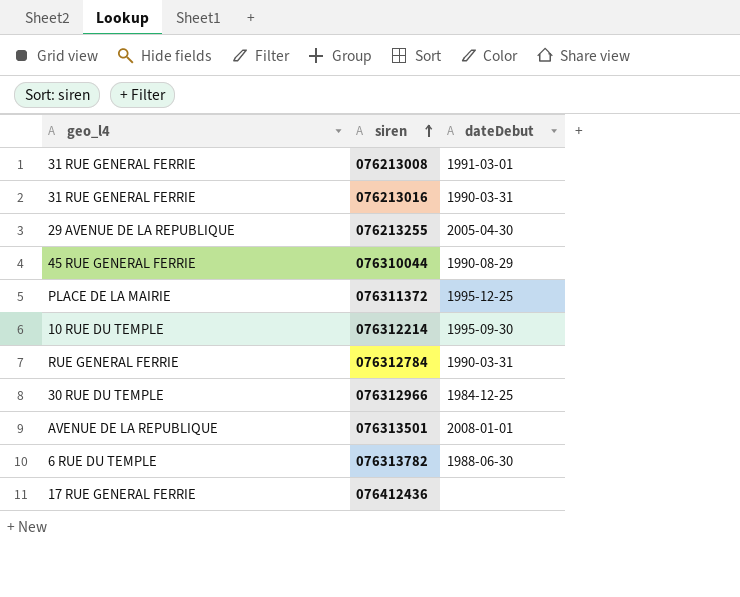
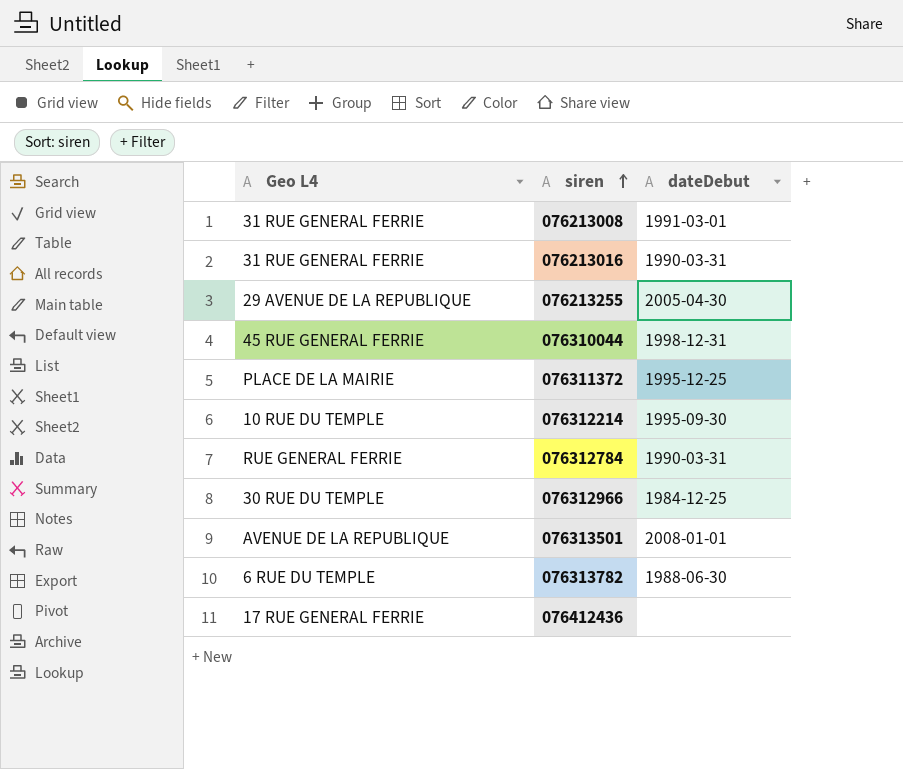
column name: geo_l4 -> Geo L4
076310044 | dateDebut: 1990-08-29 -> 1998-12-31

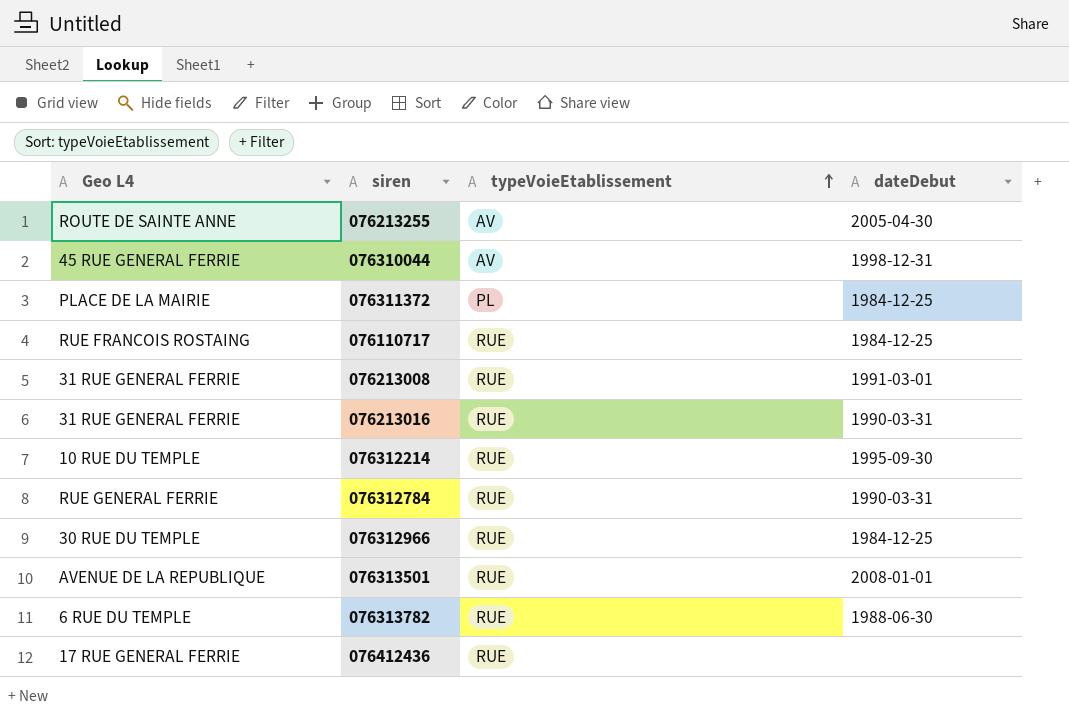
row order: siren ascending -> typeVoieEtablissement ascending
column typeVoieEtablissement | position: none -> 3
076213255 | Geo L4: 29 AVENUE DE LA REPUBLIQUE -> ROUTE DE SAINTE ANNE
076311372 | dateDebut: 1995-12-25 -> 1984-12-25
row 076110717: none -> RUE FRANCOIS ROSTAING | RUE | 1984-12-25

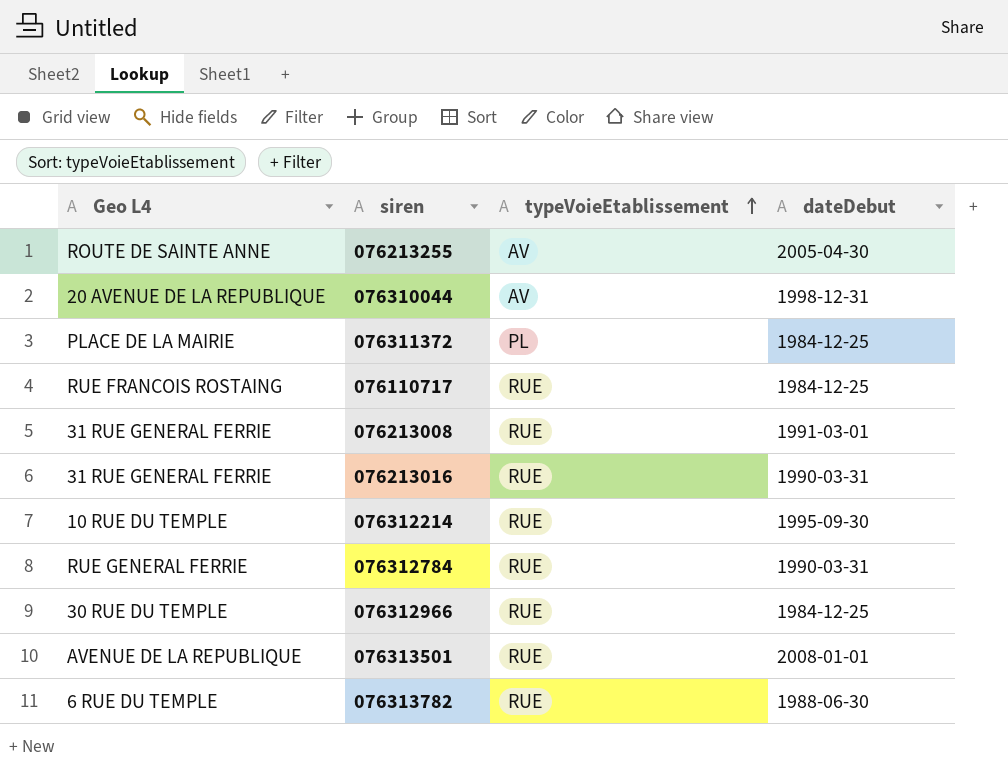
row 076412436: 17 RUE GENERAL FERRIE | RUE | none -> none
076310044 | Geo L4: 45 RUE GENERAL FERRIE -> 20 AVENUE DE LA REPUBLIQUE

